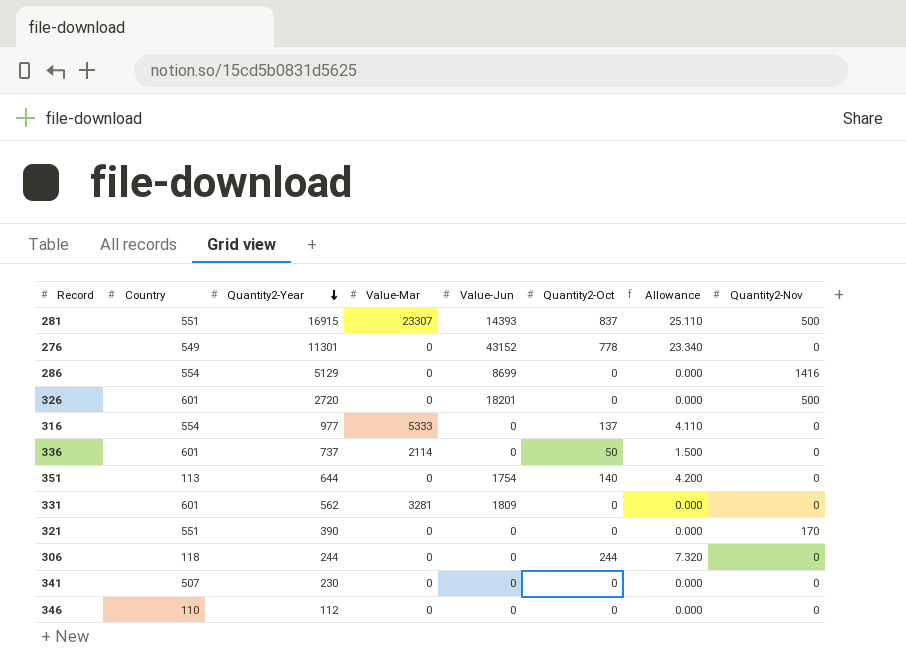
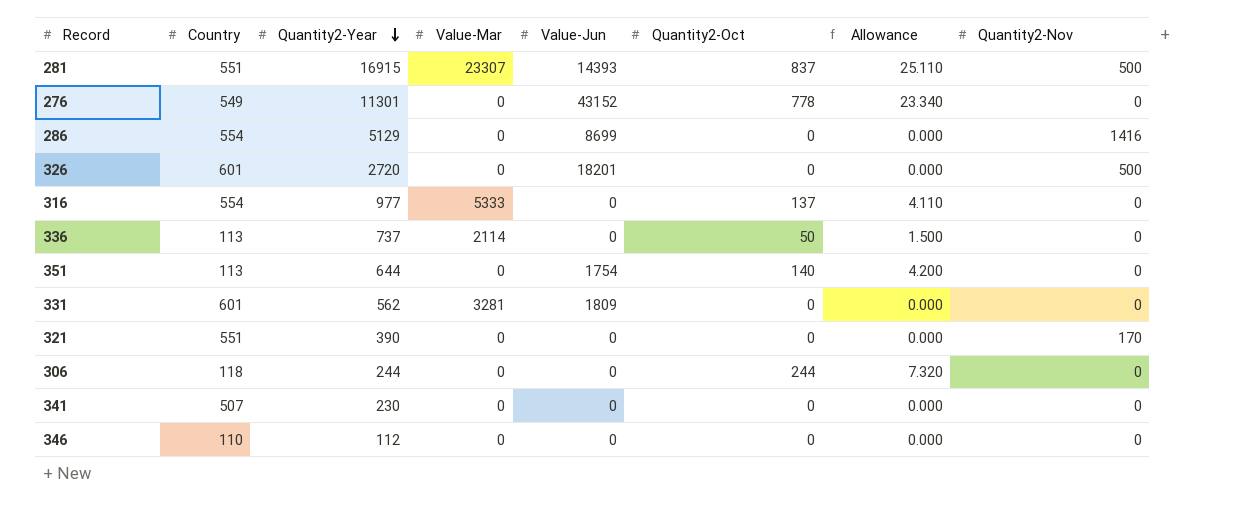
336 | Country: 601 -> 113

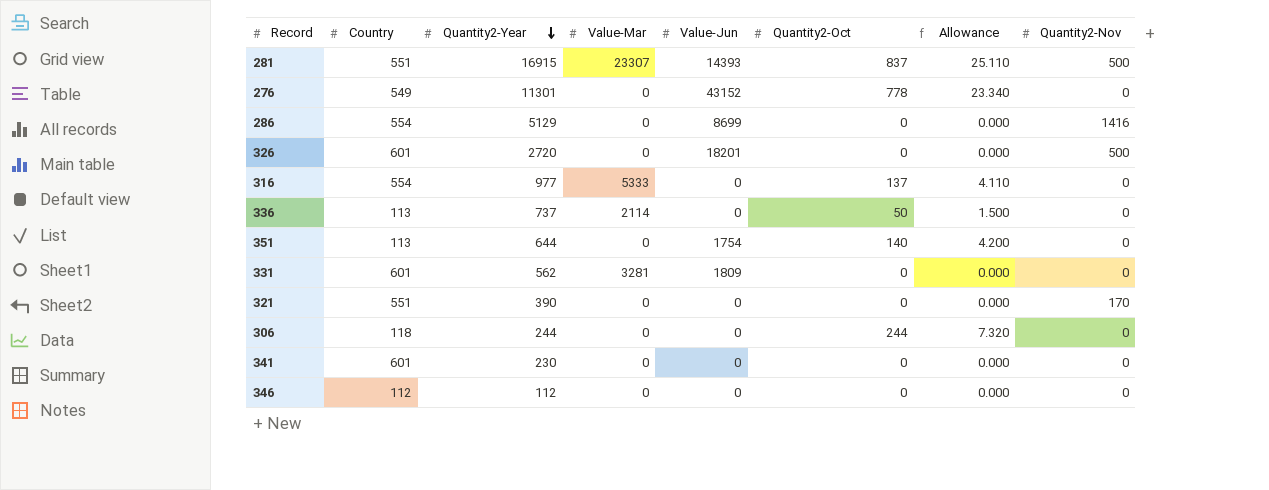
341 | Country: 507 -> 601
346 | Country: 110 -> 112

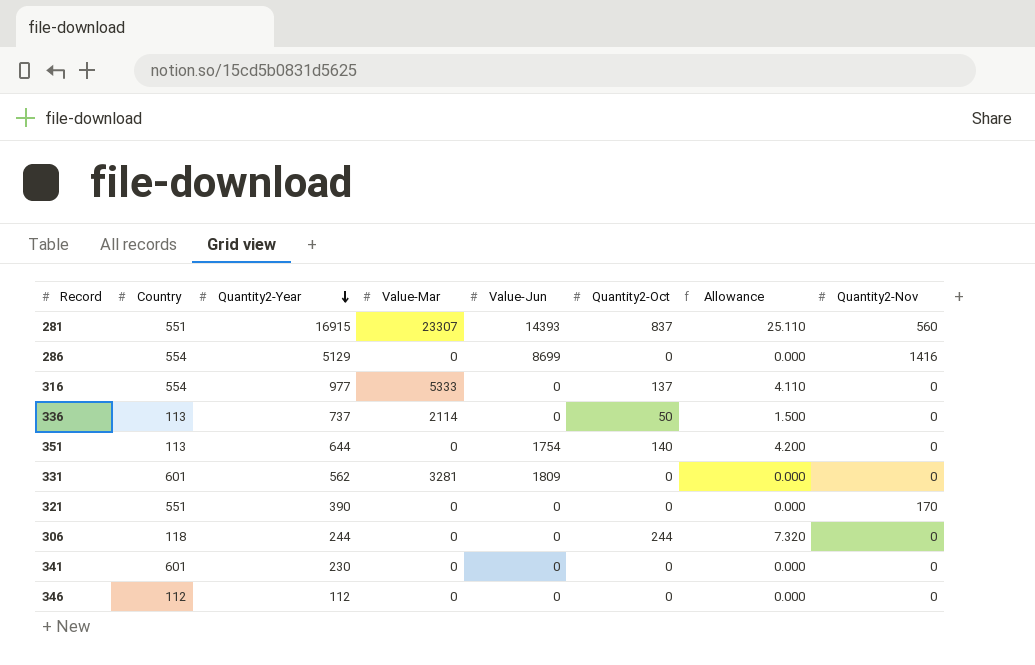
row 276: 549 | 11301 | 0 | 43152 | 778 | 23.340 | 0 -> none
row 326: 601 | 2720 | 0 | 18201 | 0 | 0.000 | 500 -> none
281 | Quantity2-Nov: 500 -> 560

